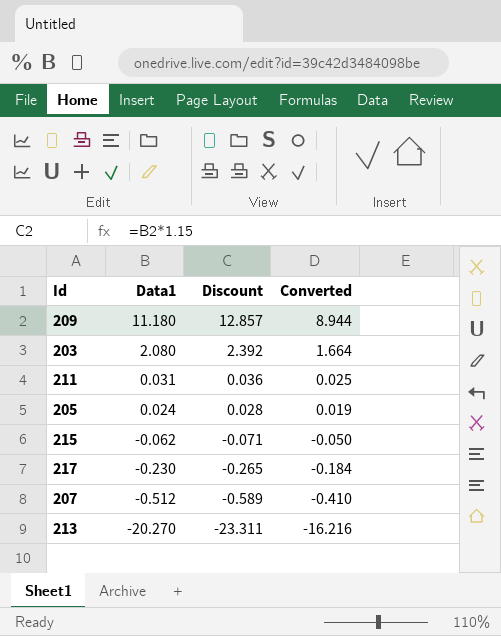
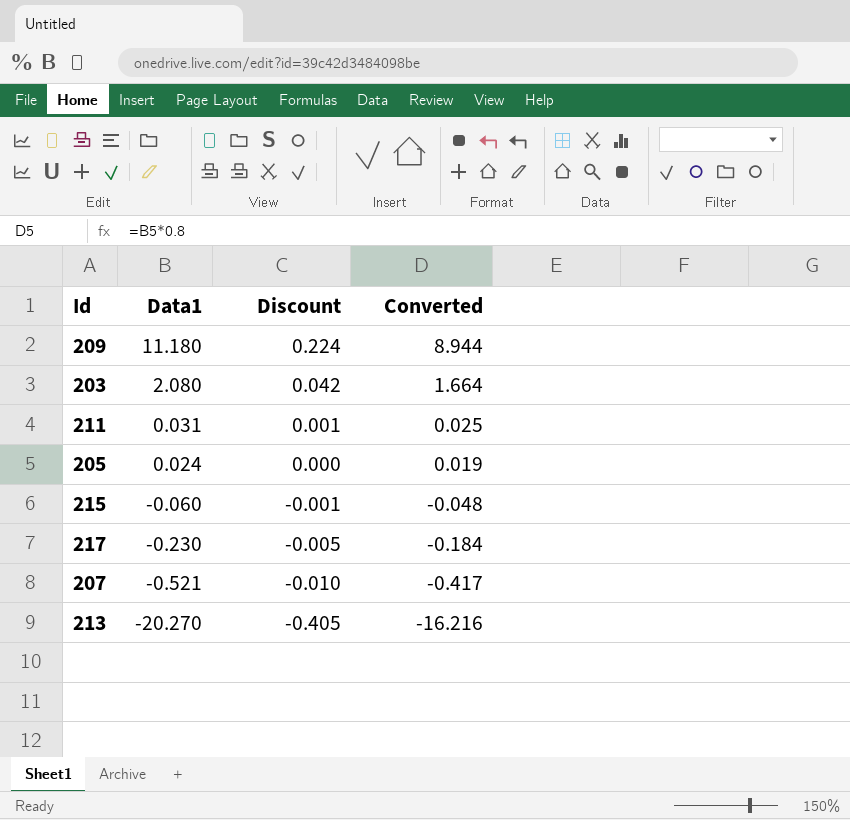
column Discount | formula: [Data1] * 1.15 -> [Data1] * 0.02
215 | Data1: -0.062 -> -0.060
215 | Converted: -0.050 -> -0.048
207 | Data1: -0.512 -> -0.521
207 | Converted: -0.410 -> -0.417

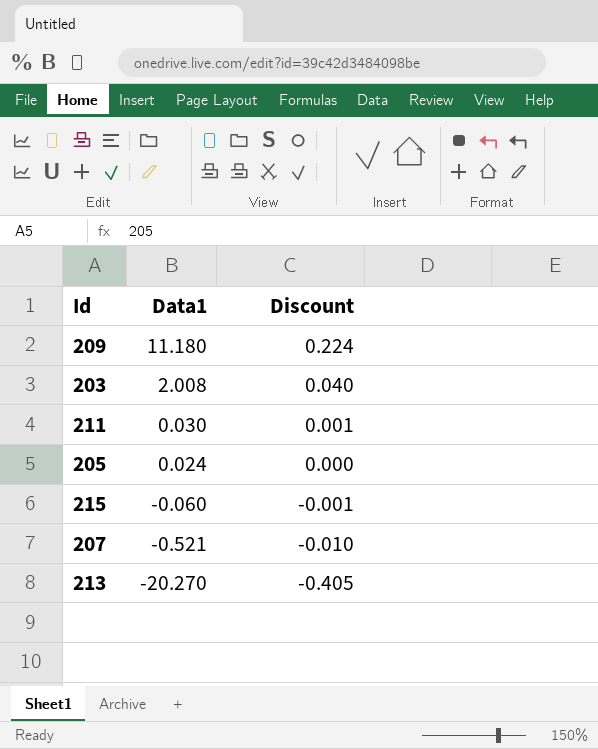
column Converted | formula: [Data1] * 0.8 -> none
row 217: -0.230 | -0.005 | -0.184 -> none
203 | Data1: 2.080 -> 2.008
203 | Discount: 0.042 -> 0.040
211 | Data1: 0.031 -> 0.030

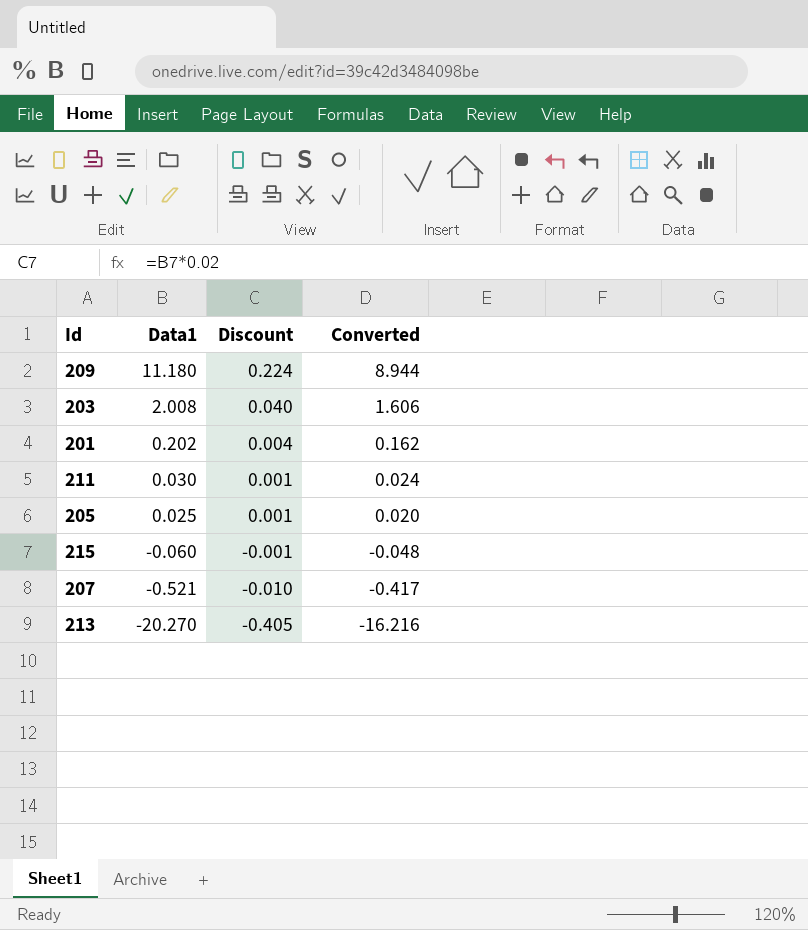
column Converted | formula: none -> [Data1] * 0.8
row 201: none -> 0.202 | 0.004 | 0.162
205 | Data1: 0.024 -> 0.025
205 | Discount: 0.000 -> 0.001

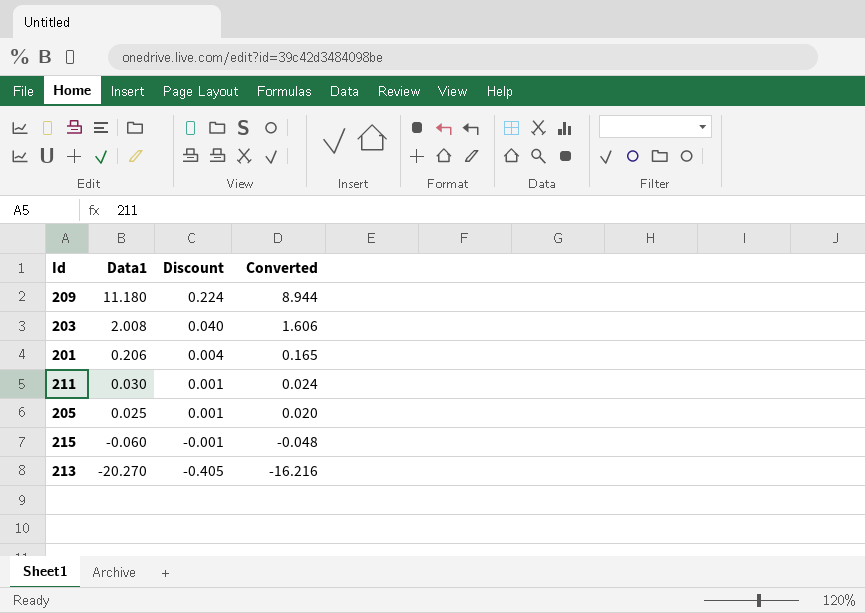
row 207: -0.521 | -0.010 | -0.417 -> none
201 | Data1: 0.202 -> 0.206
201 | Converted: 0.162 -> 0.165

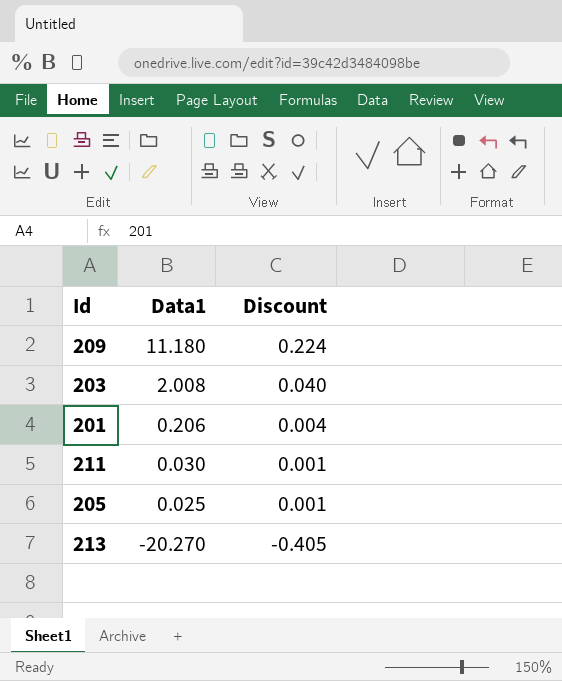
column Converted | formula: [Data1] * 0.8 -> none
row 215: -0.060 | -0.001 | -0.048 -> none

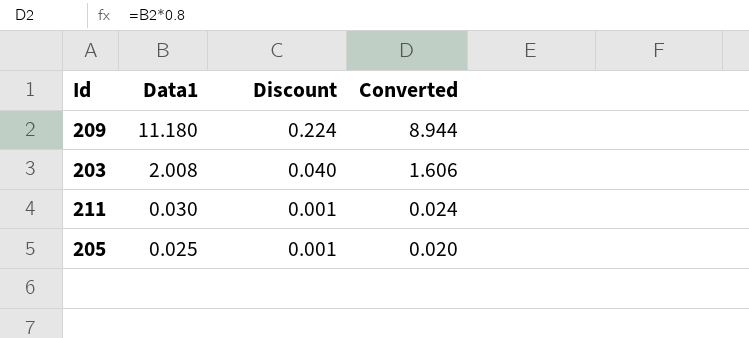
column Converted | formula: none -> [Data1] * 0.8
row 201: 0.206 | 0.004 -> none
row 213: -20.270 | -0.405 -> none

